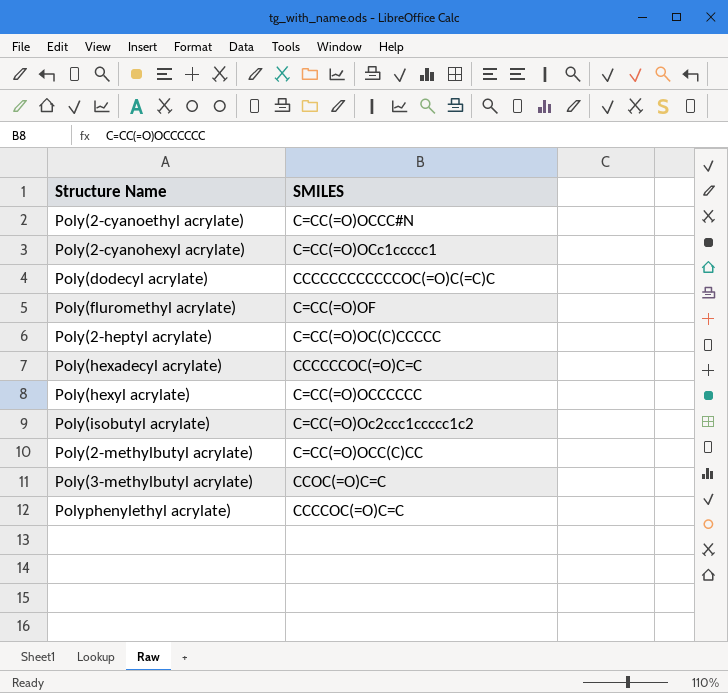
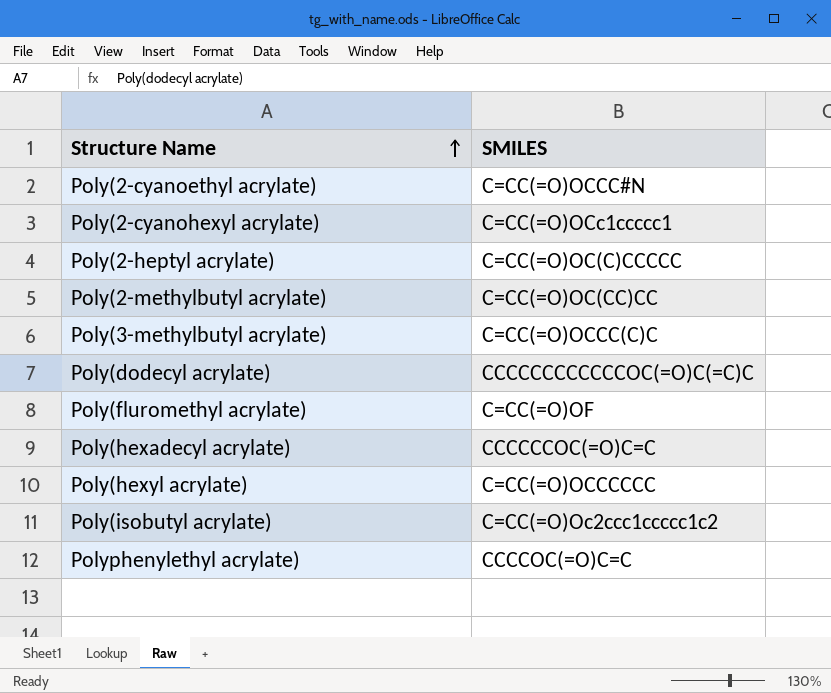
row order: none -> Structure Name ascending
Poly(2-methylbutyl acrylate) | SMILES: C=CC(=O)OCC(C)CC -> C=CC(=O)OC(CC)CC
Poly(3-methylbutyl acrylate) | SMILES: CCOC(=O)C=C -> C=CC(=O)OCCC(C)C

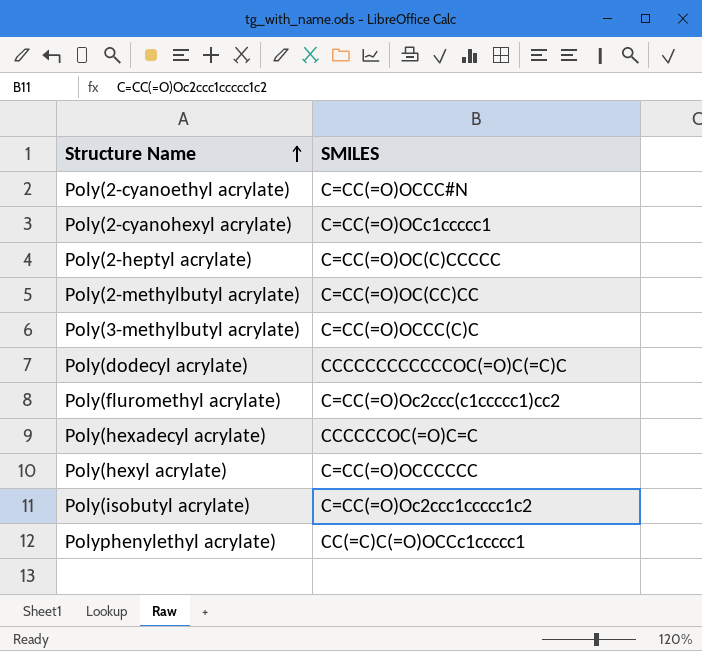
Poly(fluromethyl acrylate) | SMILES: C=CC(=O)OF -> C=CC(=O)Oc2ccc(c1ccccc1)cc2
Polyphenylethyl acrylate) | SMILES: CCCCOC(=O)C=C -> CC(=C)C(=O)OCCc1ccccc1

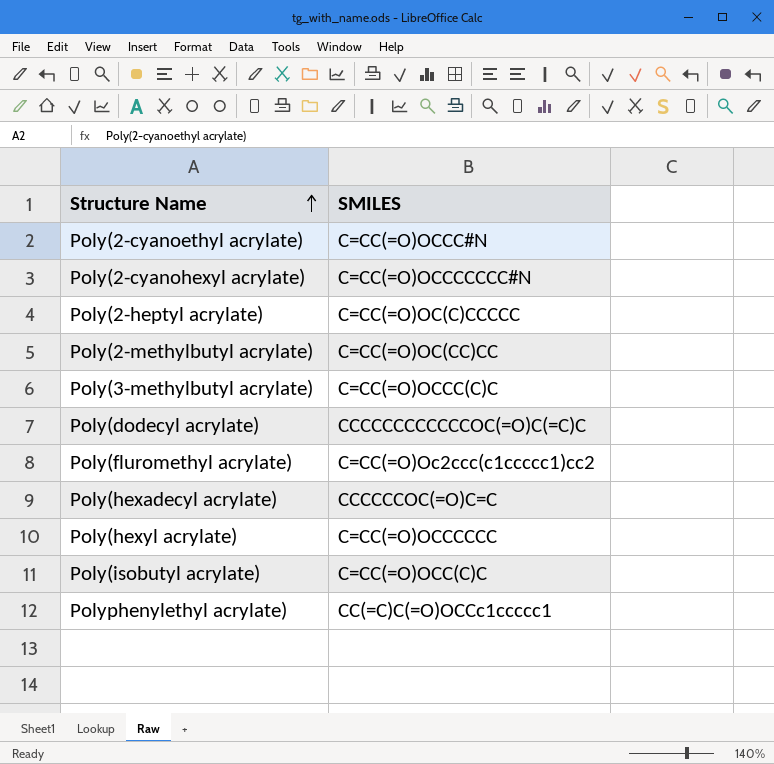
Poly(2-cyanohexyl acrylate) | SMILES: C=CC(=O)OCc1ccccc1 -> C=CC(=O)OCCCCCCC#N
Poly(isobutyl acrylate) | SMILES: C=CC(=O)Oc2ccc1ccccc1c2 -> C=CC(=O)OCC(C)C

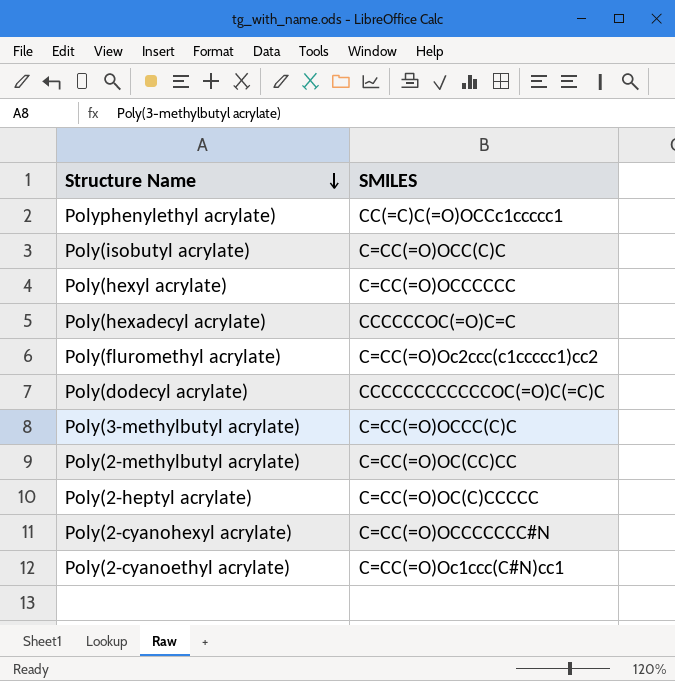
row order: Structure Name ascending -> Structure Name descending
Poly(2-cyanoethyl acrylate) | SMILES: C=CC(=O)OCCC#N -> C=CC(=O)Oc1ccc(C#N)cc1

